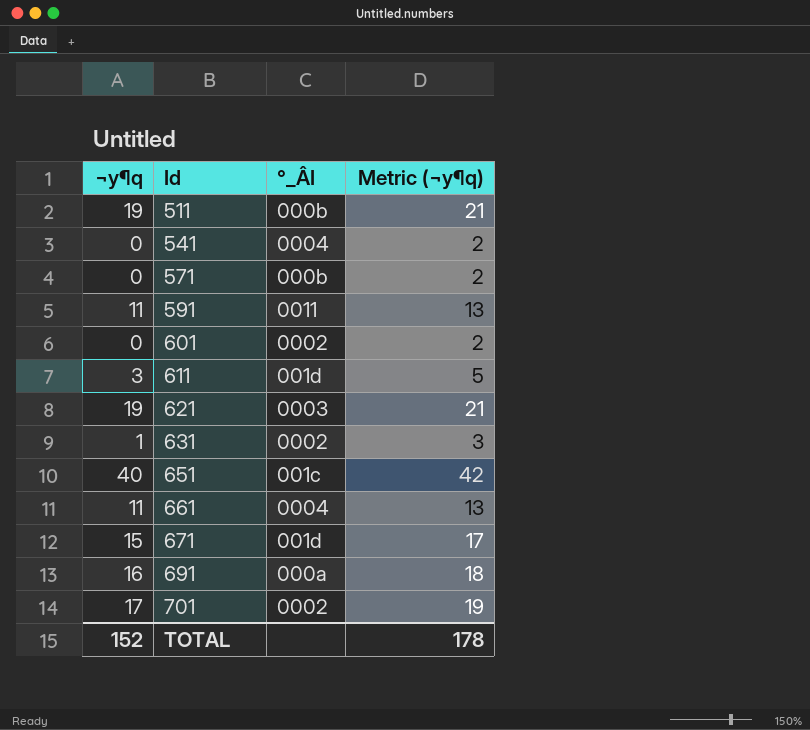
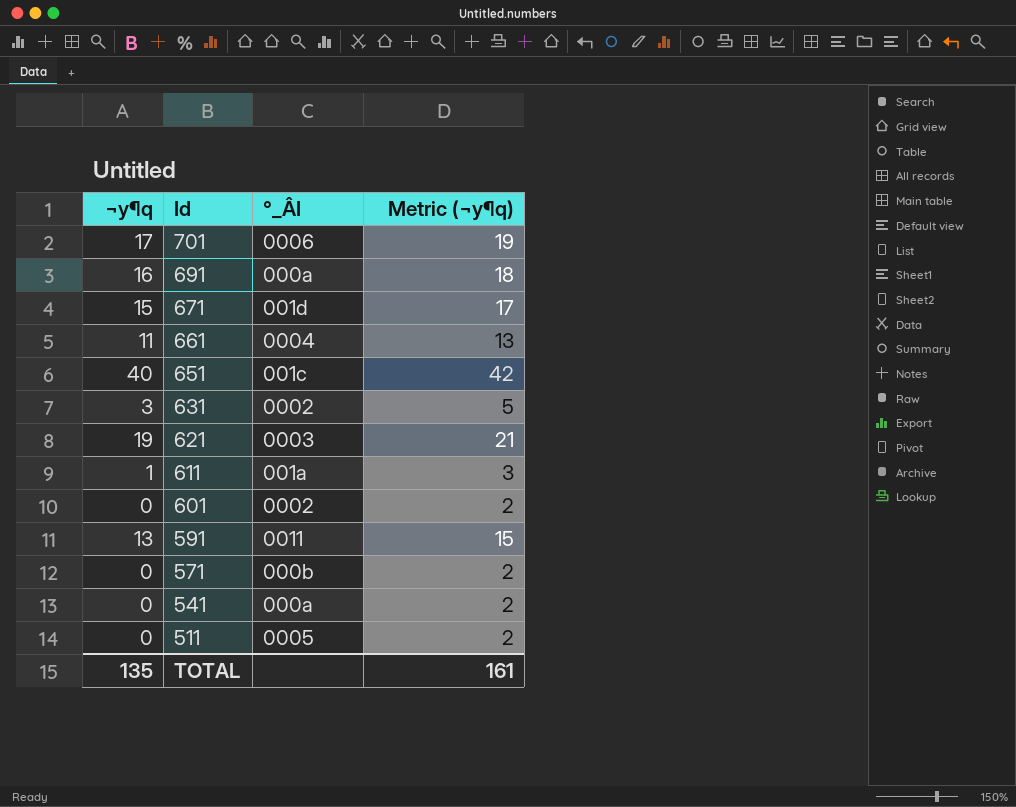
row order: Id ascending -> Id descending
701 | °_ÂI: 0002 -> 0006
631 | ¬y¶q: 1 -> 3
631 | Metric (¬y¶q): 3 -> 5
611 | ¬y¶q: 3 -> 1
611 | °_ÂI: 001d -> 001a
611 | Metric (¬y¶q): 5 -> 3
591 | ¬y¶q: 11 -> 13
591 | Metric (¬y¶q): 13 -> 15
541 | °_ÂI: 0004 -> 000a
511 | ¬y¶q: 19 -> 0
511 | °_ÂI: 000b -> 0005
511 | Metric (¬y¶q): 21 -> 2
TOTAL | ¬y¶q: 152 -> 135
TOTAL | Metric (¬y¶q): 178 -> 161

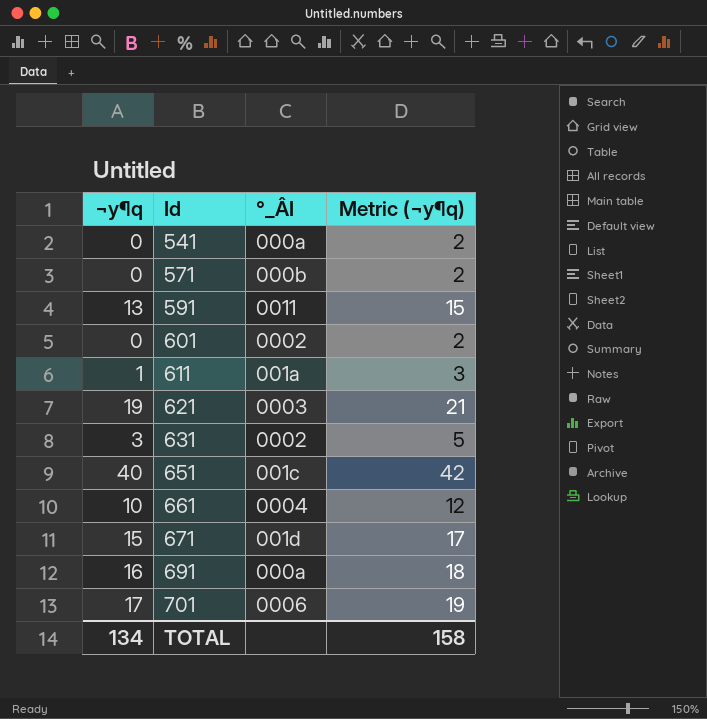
row order: Id descending -> Id ascending
row 511: 0 | 0005 | 2 -> none
661 | ¬y¶q: 11 -> 10
661 | Metric (¬y¶q): 13 -> 12
TOTAL | ¬y¶q: 135 -> 134
TOTAL | Metric (¬y¶q): 161 -> 158

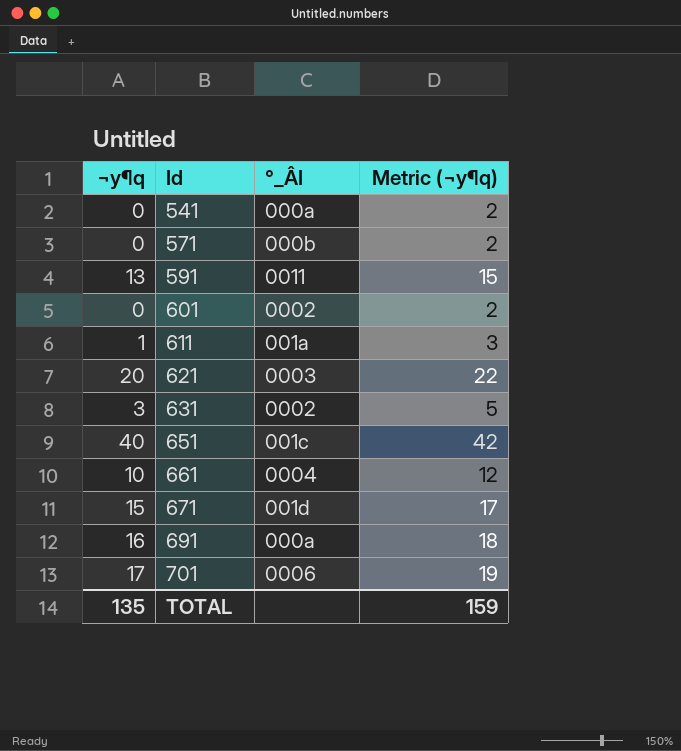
621 | ¬y¶q: 19 -> 20
621 | Metric (¬y¶q): 21 -> 22
TOTAL | ¬y¶q: 134 -> 135
TOTAL | Metric (¬y¶q): 158 -> 159

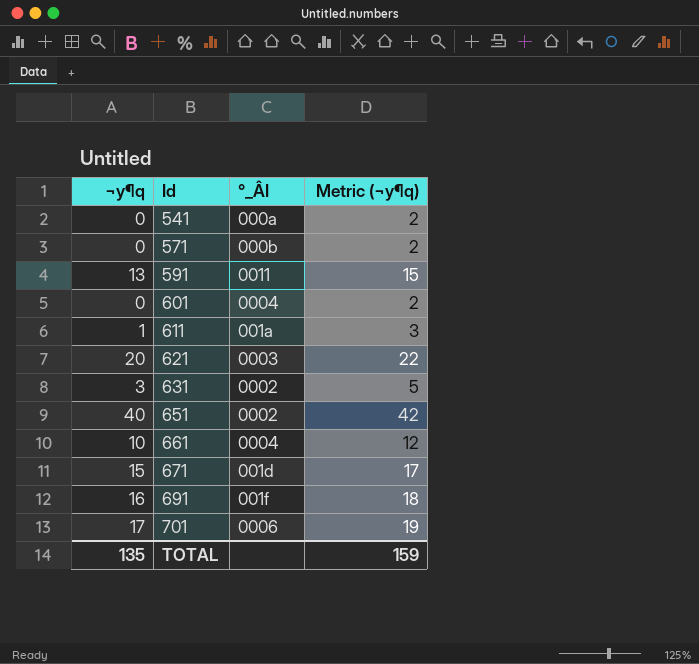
601 | °_ÂI: 0002 -> 0004
651 | °_ÂI: 001c -> 0002
691 | °_ÂI: 000a -> 001f

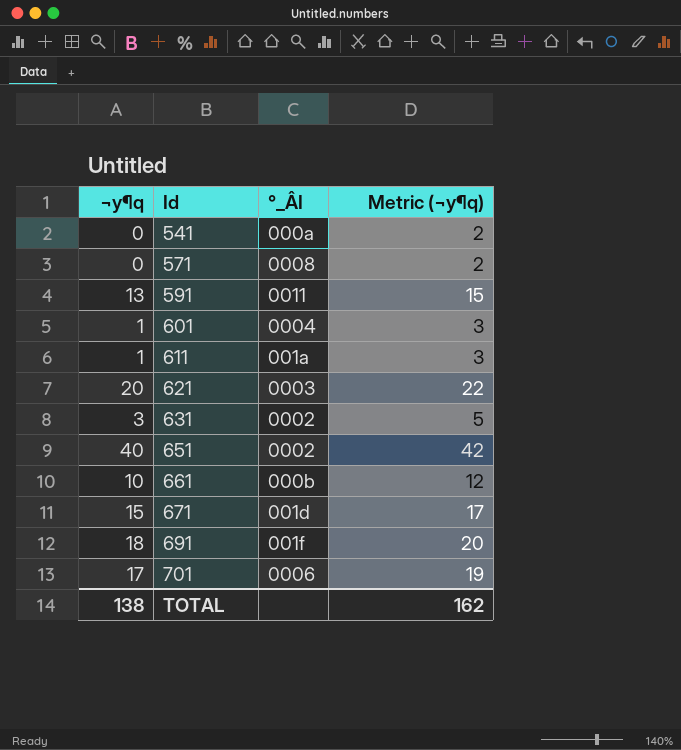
571 | °_ÂI: 000b -> 0008
601 | ¬y¶q: 0 -> 1
601 | Metric (¬y¶q): 2 -> 3
661 | °_ÂI: 0004 -> 000b
691 | ¬y¶q: 16 -> 18
691 | Metric (¬y¶q): 18 -> 20
TOTAL | ¬y¶q: 135 -> 138
TOTAL | Metric (¬y¶q): 159 -> 162

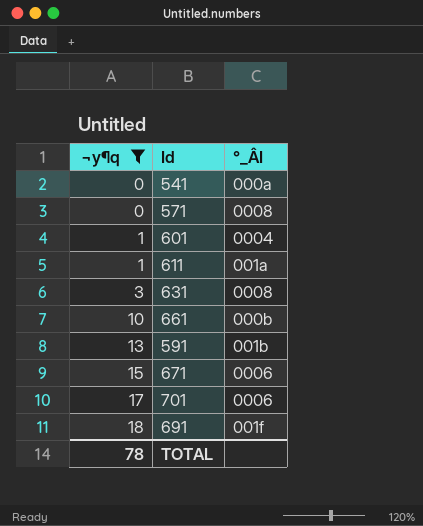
filter: none -> ¬y¶q <= 18
row order: Id ascending -> ¬y¶q ascending
column Metric (¬y¶q) | formula: [¬y¶q] + 2 -> none
631 | °_ÂI: 0002 -> 0008
591 | °_ÂI: 0011 -> 001b
671 | °_ÂI: 001d -> 0006
TOTAL | ¬y¶q: 138 -> 78

